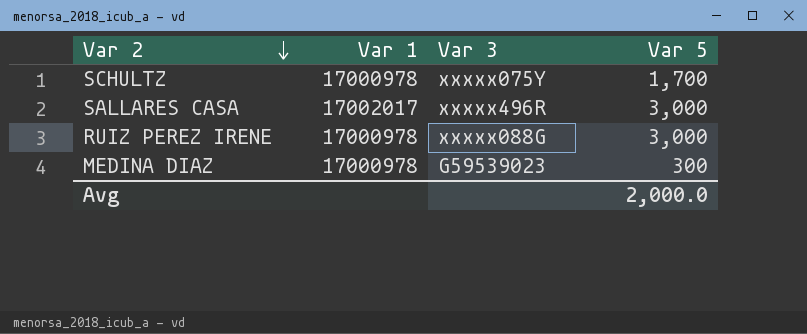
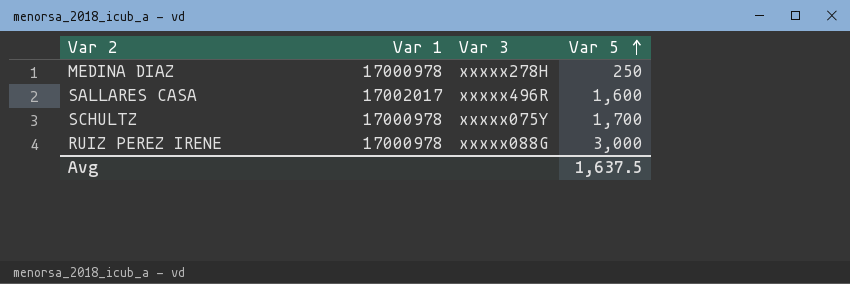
row order: Var 2 descending -> Var 5 ascending
MEDINA DIAZ | Var 3: G59539023 -> xxxxx278H
MEDINA DIAZ | Var 5: 300 -> 250
SALLARES CASA | Var 5: 3,000 -> 1,600
Avg | Var 5: 2,000.0 -> 1,637.5

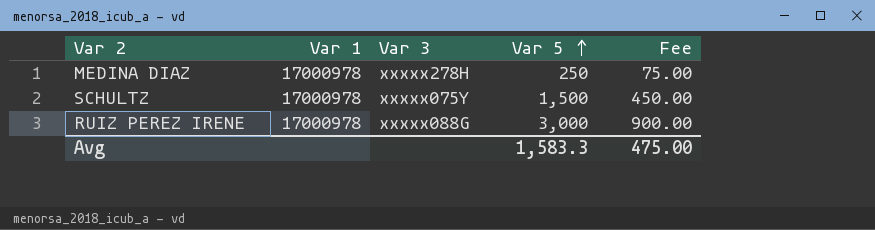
column Fee | formula: none -> [Var 5] * 0.3
row SALLARES CASA: 17002017 | xxxxx496R | 1,600 -> none
SCHULTZ | Var 5: 1,700 -> 1,500
Avg | Var 5: 1,637.5 -> 1,583.3

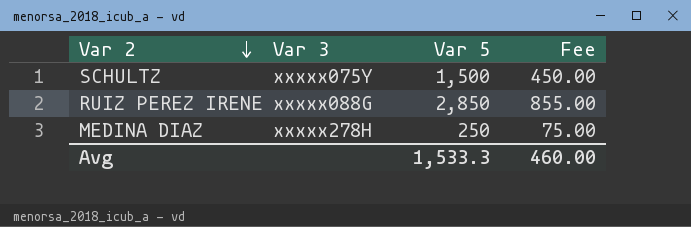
row order: Var 5 ascending -> Var 2 descending
column Var 1 | position: 2 -> none
RUIZ PEREZ IRENE | Var 5: 3,000 -> 2,850
RUIZ PEREZ IRENE | Fee: 900.00 -> 855.00
Avg | Var 5: 1,583.3 -> 1,533.3
Avg | Fee: 475.00 -> 460.00

